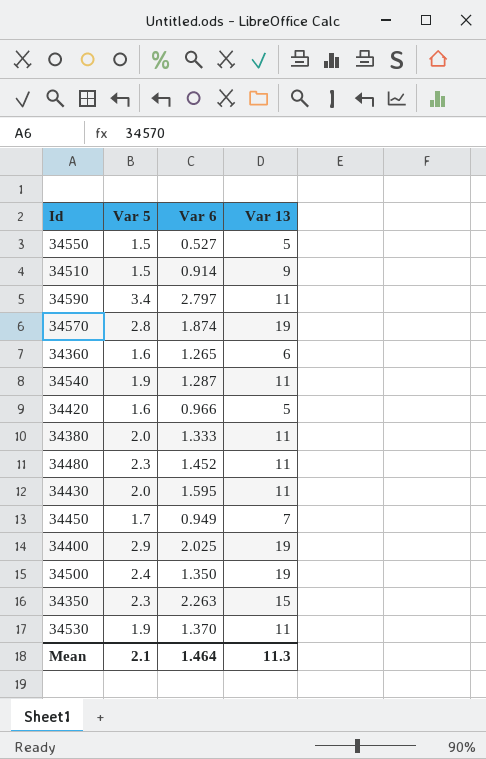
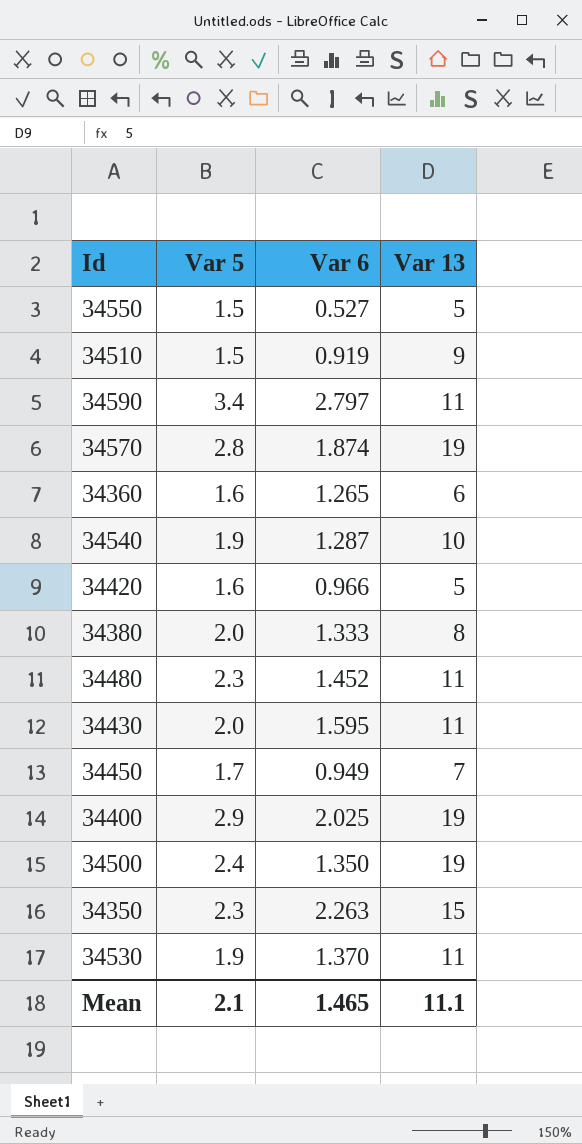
34510 | Var 6: 0.914 -> 0.919
34540 | Var 13: 11 -> 10
34380 | Var 13: 11 -> 8
Mean | Var 6: 1.464 -> 1.465
Mean | Var 13: 11.3 -> 11.1

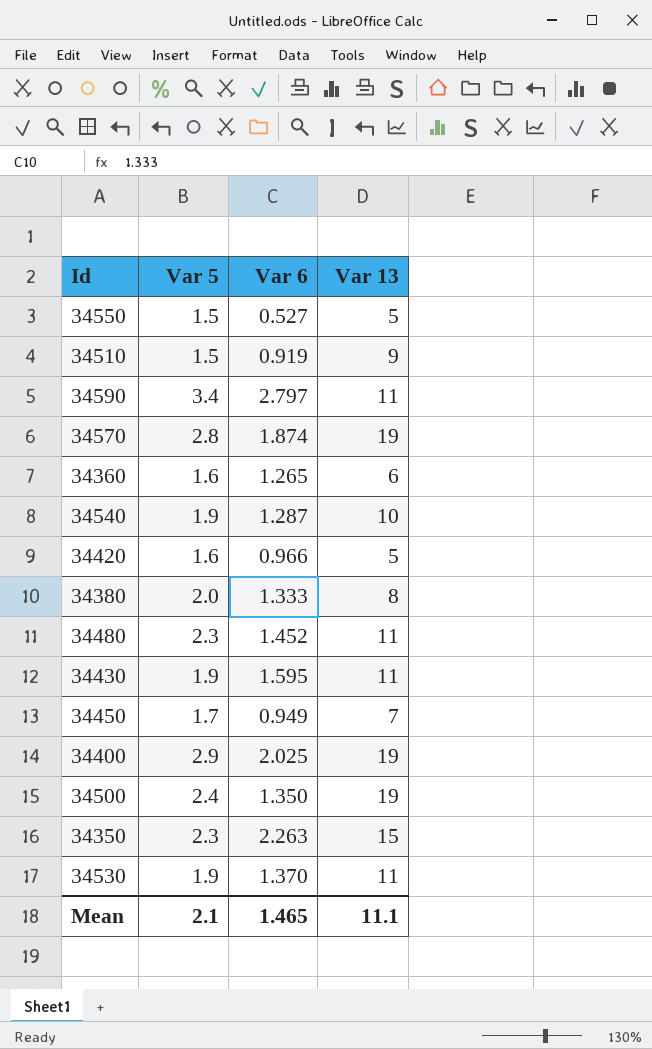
34430 | Var 5: 2.0 -> 1.9

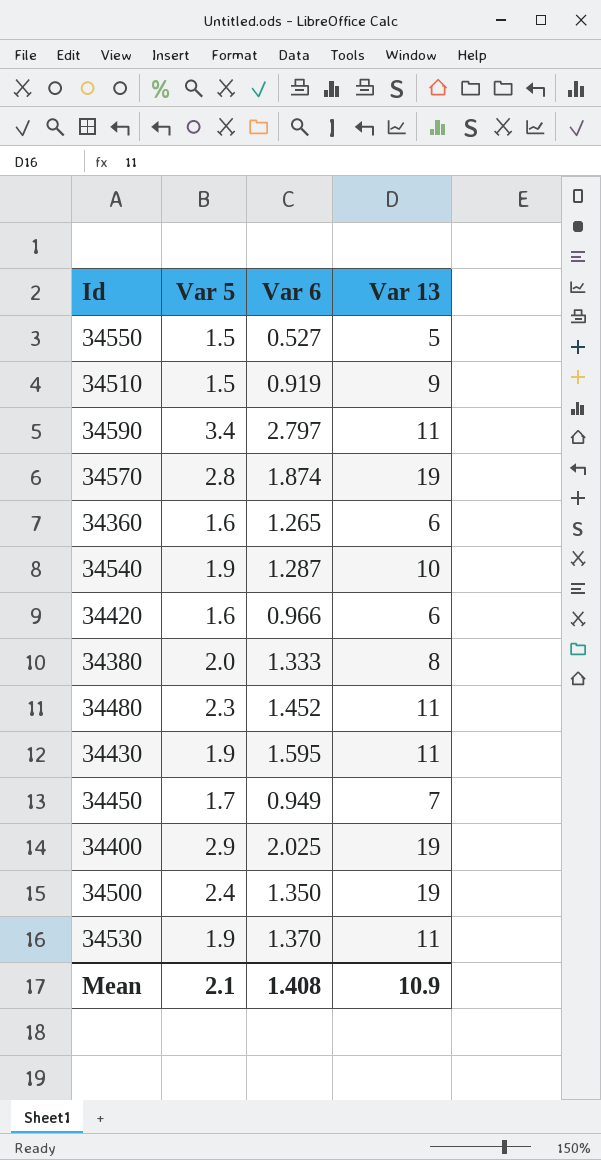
row 34350: 2.3 | 2.263 | 15 -> none
34420 | Var 13: 5 -> 6
Mean | Var 6: 1.465 -> 1.408
Mean | Var 13: 11.1 -> 10.9

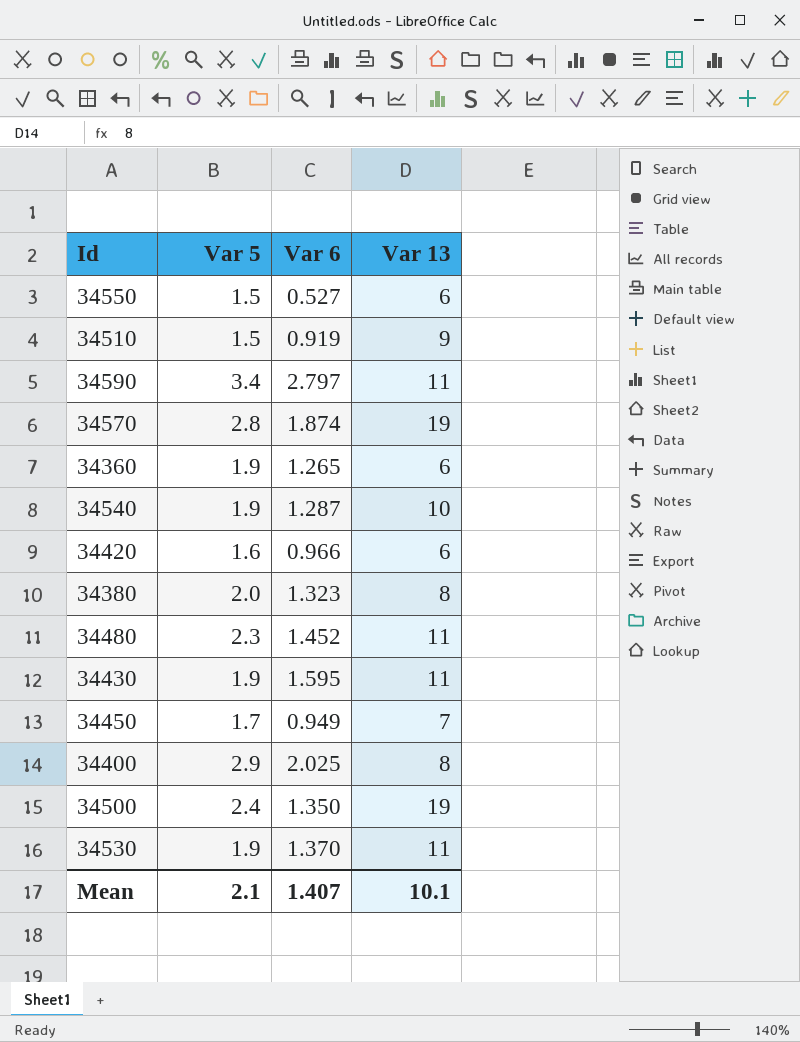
34550 | Var 13: 5 -> 6
34360 | Var 5: 1.6 -> 1.9
34380 | Var 6: 1.333 -> 1.323
34400 | Var 13: 19 -> 8
Mean | Var 6: 1.408 -> 1.407
Mean | Var 13: 10.9 -> 10.1

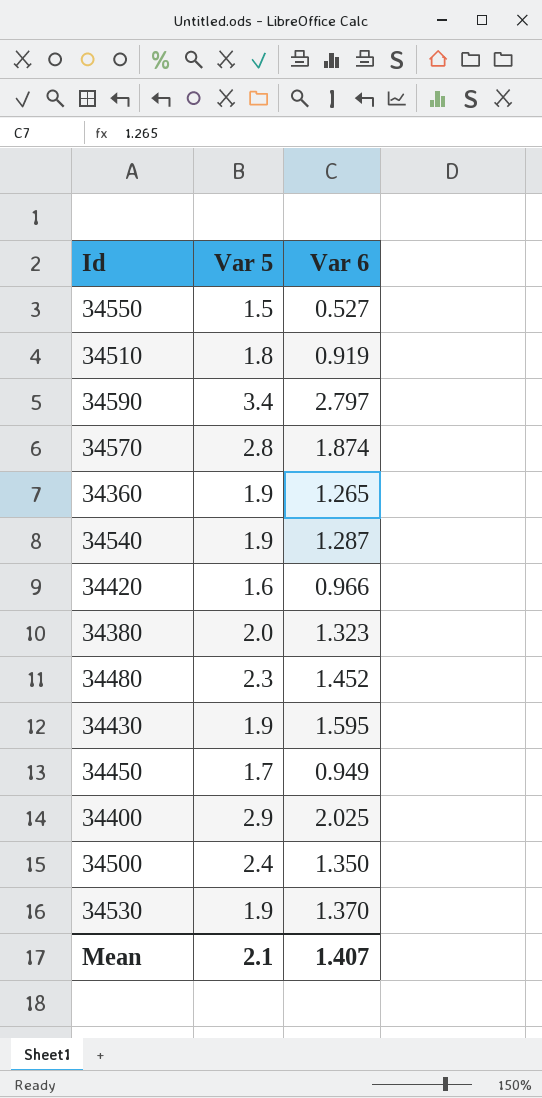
column Var 13 | position: 4 -> none
34510 | Var 5: 1.5 -> 1.8

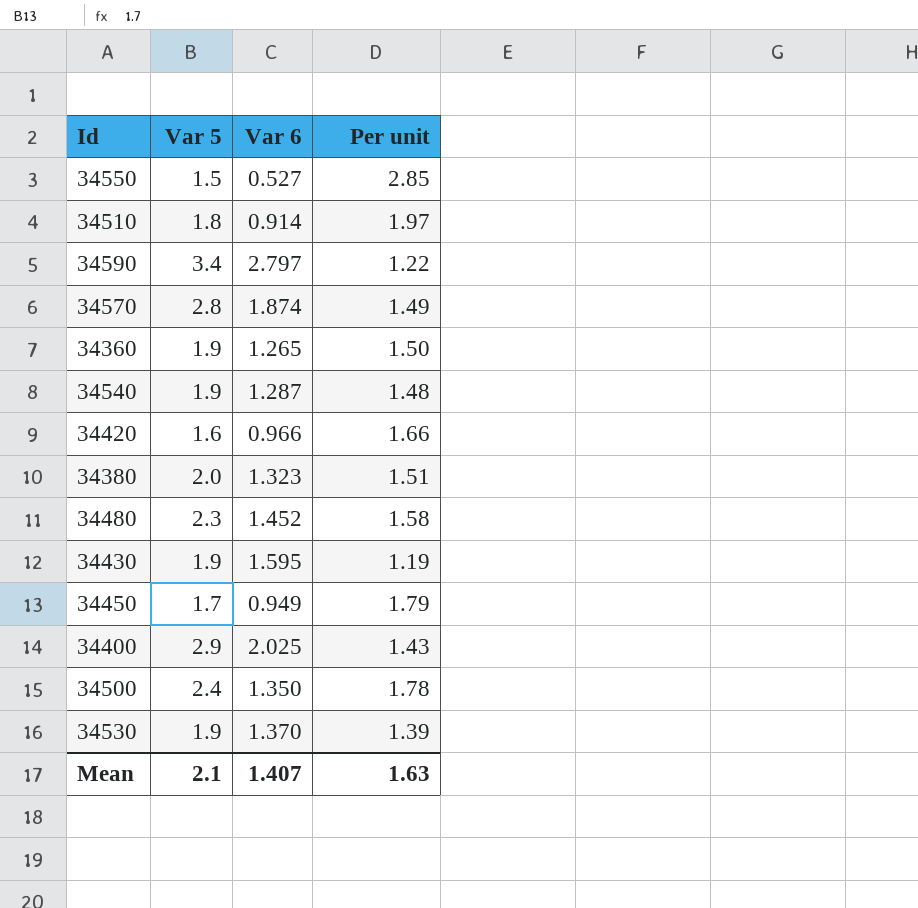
column Per unit | formula: none -> [Var 5] / [Var 6]
34510 | Var 6: 0.919 -> 0.914

